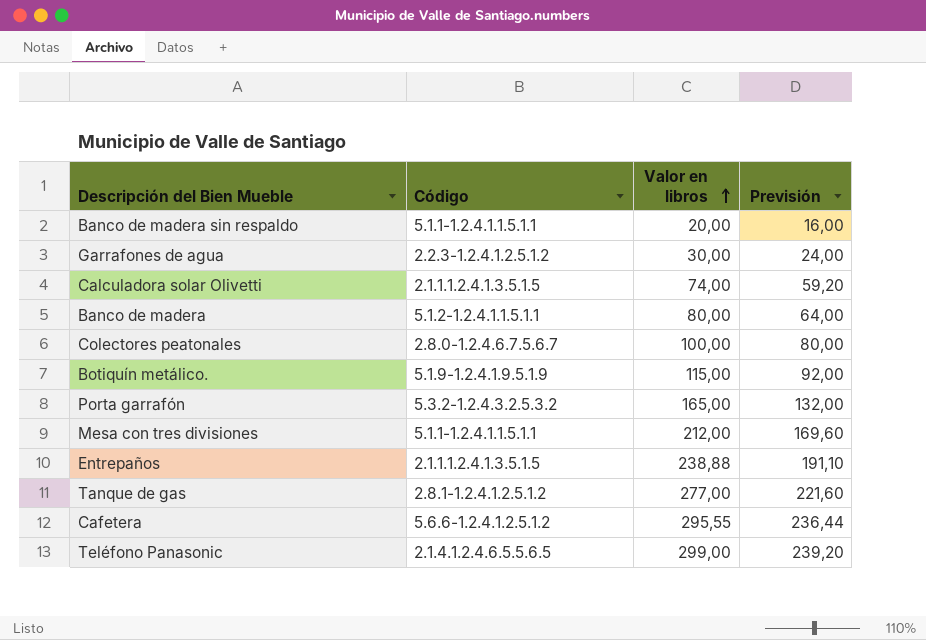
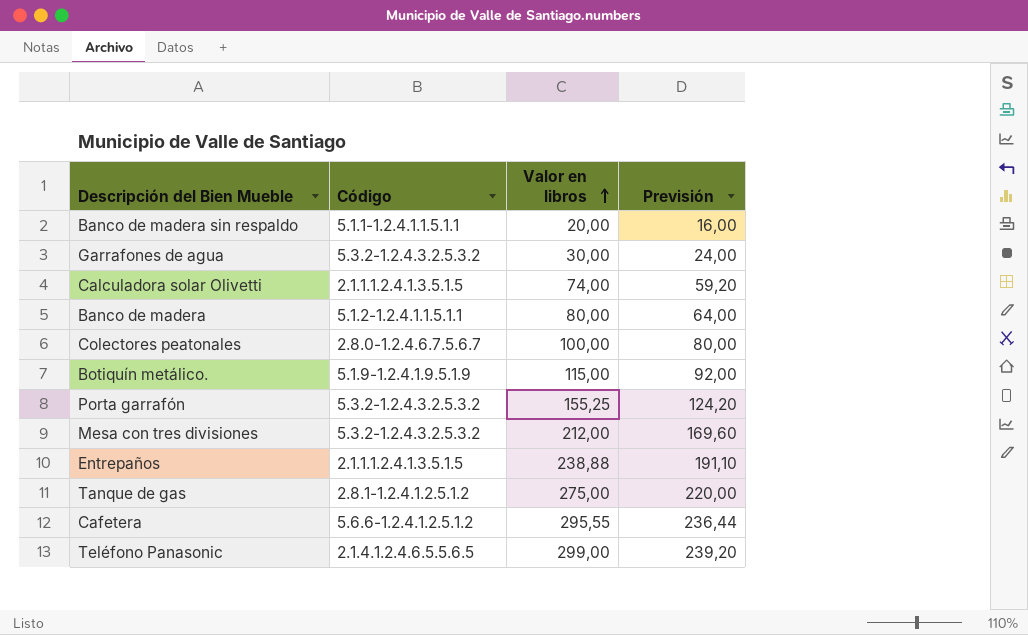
Garrafones de agua | Código: 2.2.3-1.2.4.1.2.5.1.2 -> 5.3.2-1.2.4.3.2.5.3.2
Porta garrafón | Valor en libros: 165,00 -> 155,25
Porta garrafón | Previsión: 132,00 -> 124,20
Mesa con tres divisiones | Código: 5.1.1-1.2.4.1.1.5.1.1 -> 5.3.2-1.2.4.3.2.5.3.2
Tanque de gas | Valor en libros: 277,00 -> 275,00
Tanque de gas | Previsión: 221,60 -> 220,00

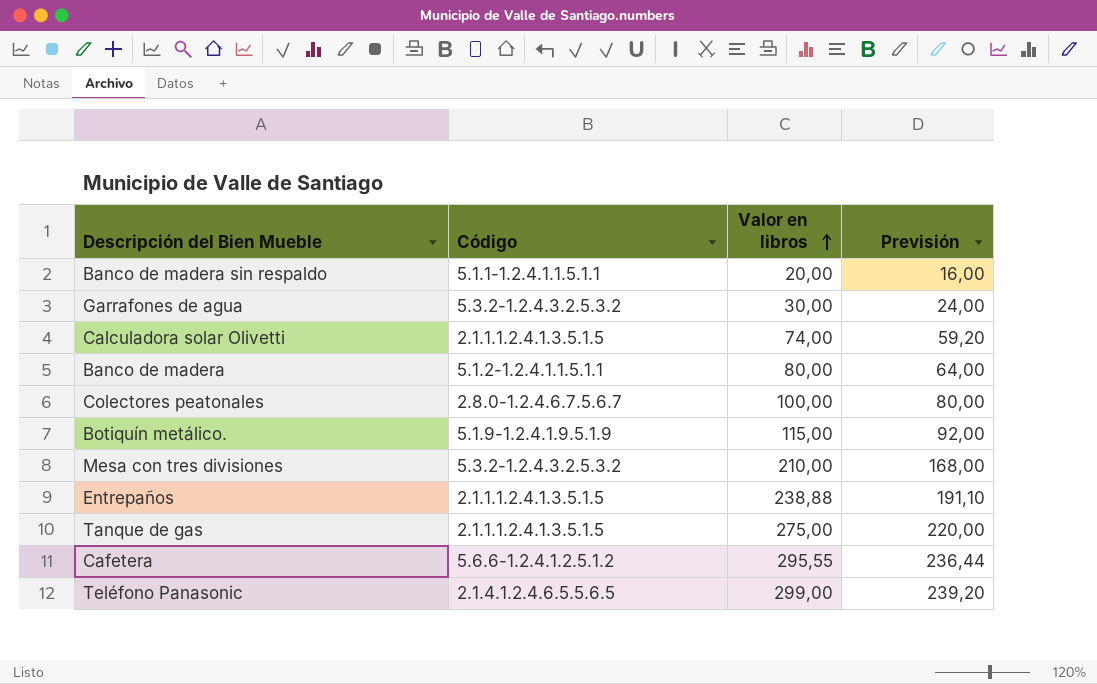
row Porta garrafón: 5.3.2-1.2.4.3.2.5.3.2 | 155,25 | 124,20 -> none
Mesa con tres divisiones | Valor en libros: 212,00 -> 210,00
Mesa con tres divisiones | Previsión: 169,60 -> 168,00
Tanque de gas | Código: 2.8.1-1.2.4.1.2.5.1.2 -> 2.1.1.1.2.4.1.3.5.1.5

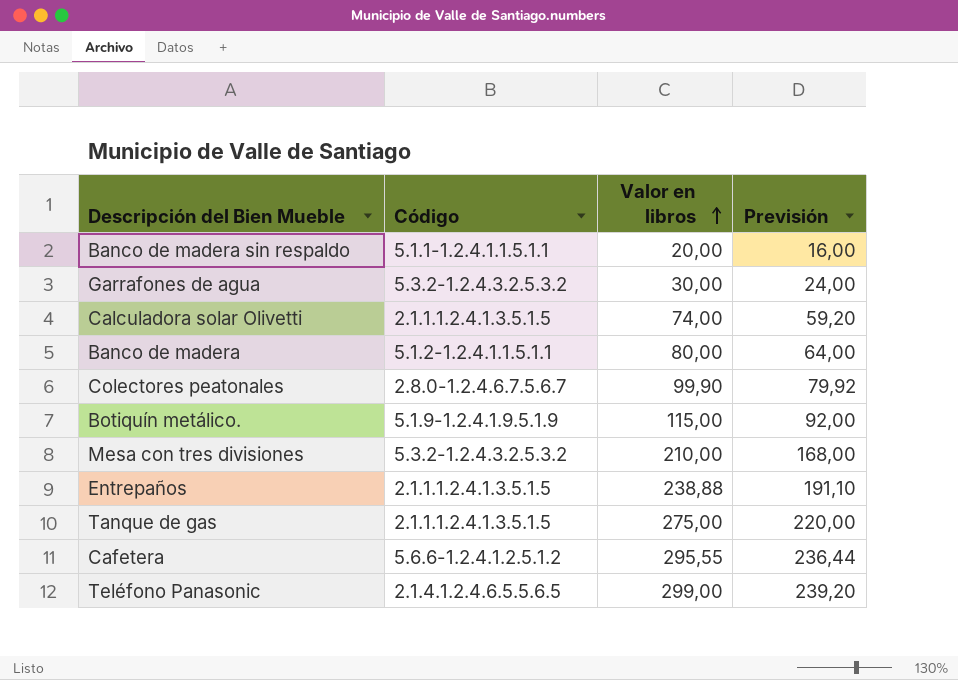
Colectores peatonales | Valor en libros: 100,00 -> 99,90
Colectores peatonales | Previsión: 80,00 -> 79,92

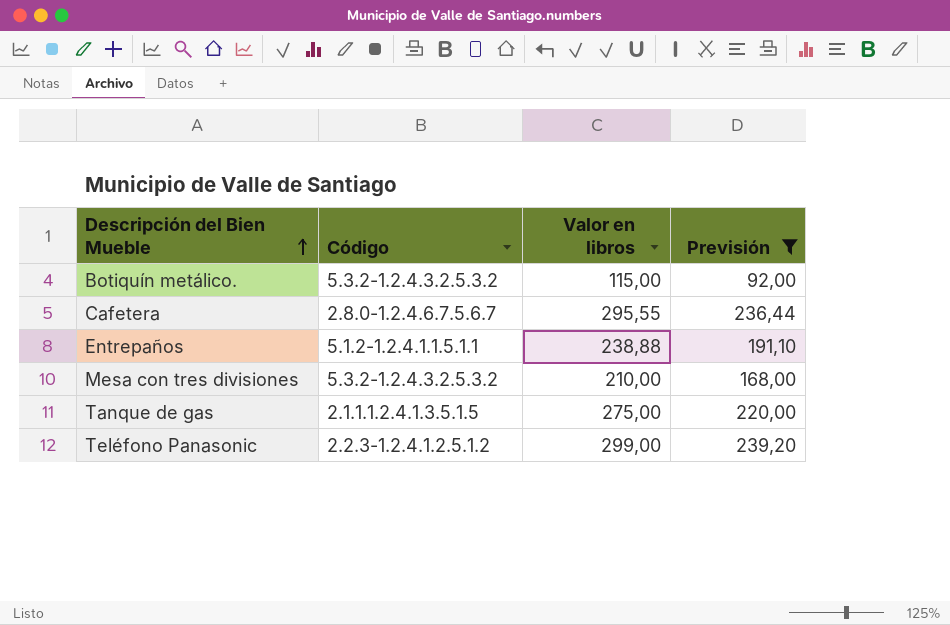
filter: none -> Previsión >= 92,00
row order: Valor en libros ascending -> Descripción del Bien Mueble ascending
Botiquín metálico. | Código: 5.1.9-1.2.4.1.9.5.1.9 -> 5.3.2-1.2.4.3.2.5.3.2
Cafetera | Código: 5.6.6-1.2.4.1.2.5.1.2 -> 2.8.0-1.2.4.6.7.5.6.7
Entrepaños | Código: 2.1.1.1.2.4.1.3.5.1.5 -> 5.1.2-1.2.4.1.1.5.1.1
Teléfono Panasonic | Código: 2.1.4.1.2.4.6.5.5.6.5 -> 2.2.3-1.2.4.1.2.5.1.2

